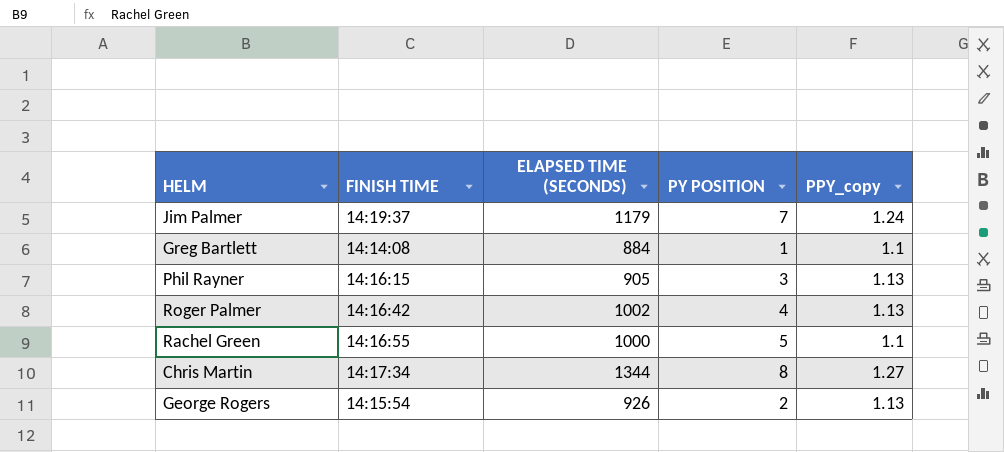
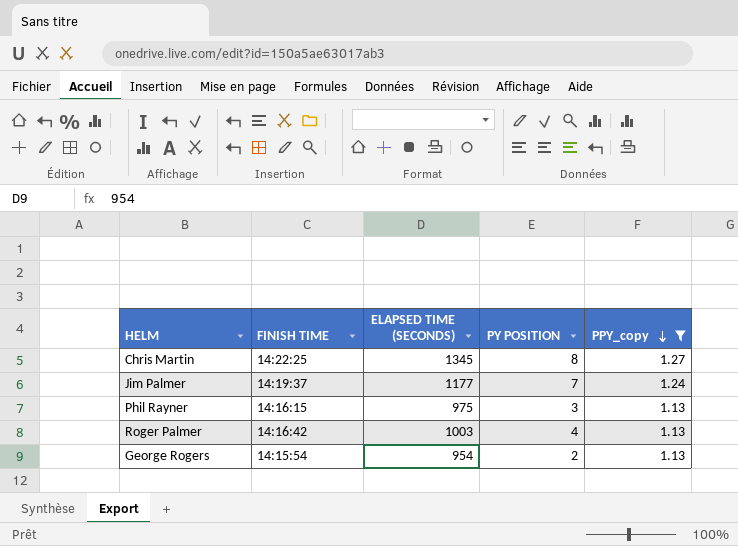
filter: none -> PPY_copy != 1.1
row order: none -> PPY_copy descending
Chris Martin | FINISH TIME: 14:17:34 -> 14:22:25
Chris Martin | ELAPSED TIME (SECONDS): 1344 -> 1345
Jim Palmer | ELAPSED TIME (SECONDS): 1179 -> 1177
Phil Rayner | ELAPSED TIME (SECONDS): 905 -> 975
Roger Palmer | ELAPSED TIME (SECONDS): 1002 -> 1003
George Rogers | ELAPSED TIME (SECONDS): 926 -> 954

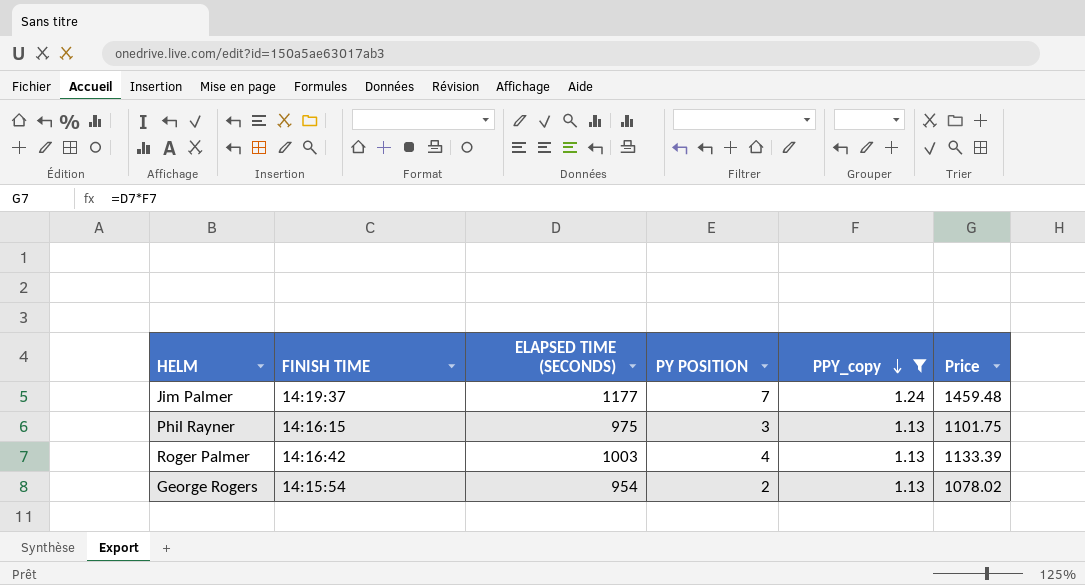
column Price | formula: none -> [ELAPSED TIME (SECONDS)] * [PPY_copy]
row Chris Martin: 14:22:25 | 1345 | 8 | 1.27 -> none

